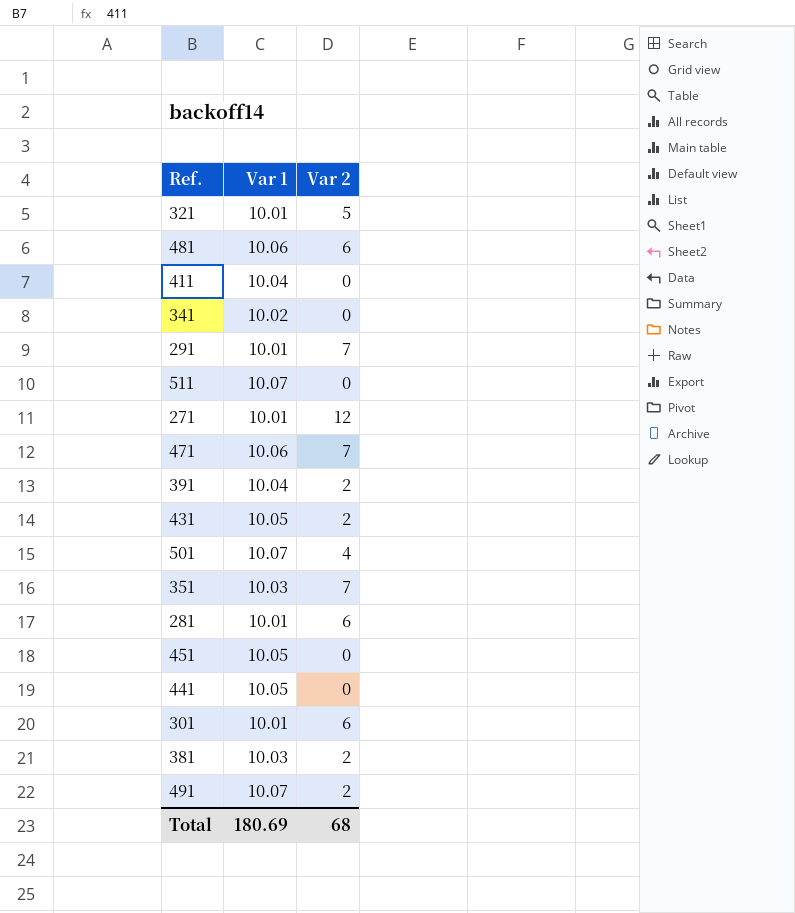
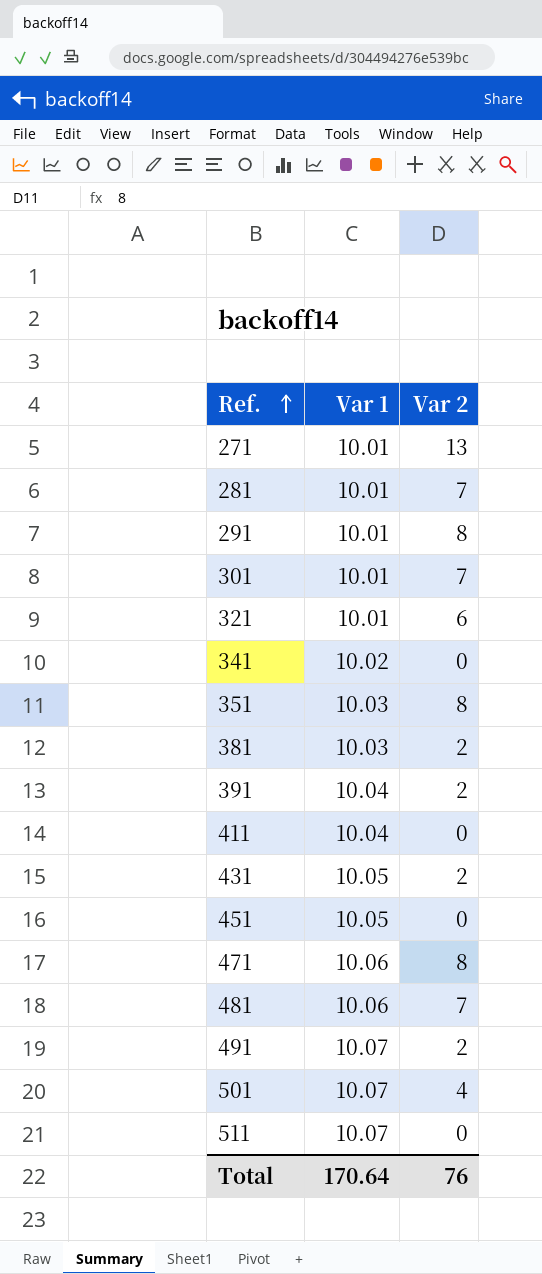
row order: none -> Ref. ascending
row 441: 10.05 | 0 -> none
271 | Var 2: 12 -> 13
281 | Var 2: 6 -> 7
291 | Var 2: 7 -> 8
301 | Var 2: 6 -> 7
321 | Var 2: 5 -> 6
351 | Var 2: 7 -> 8
471 | Var 2: 7 -> 8
481 | Var 2: 6 -> 7
Total | Var 1: 180.69 -> 170.64
Total | Var 2: 68 -> 76

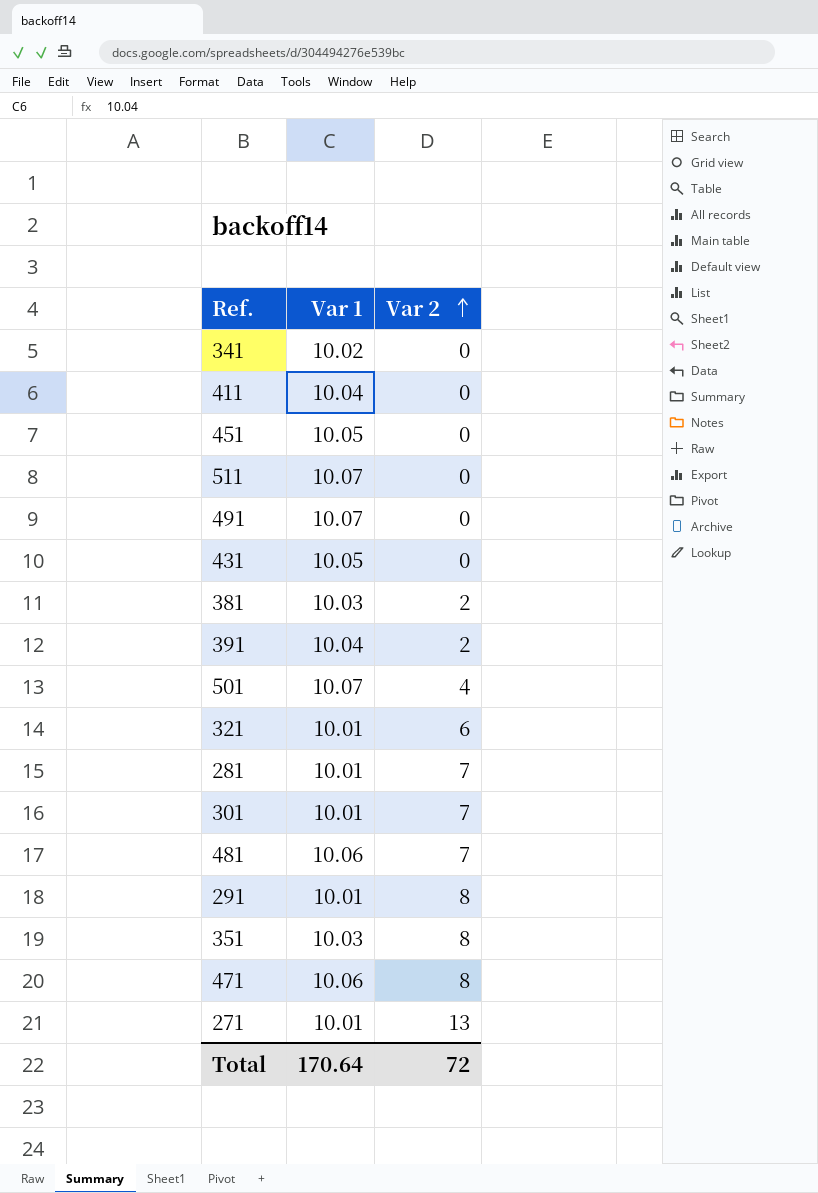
row order: Ref. ascending -> Var 2 ascending
491 | Var 2: 2 -> 0
431 | Var 2: 2 -> 0
Total | Var 2: 76 -> 72

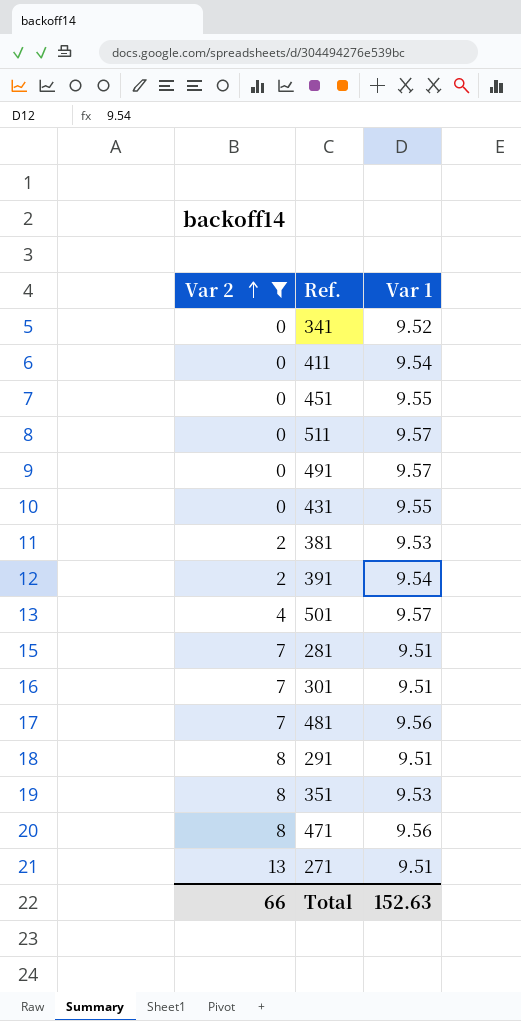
filter: none -> Var 2 != 6
column Var 2 | position: 3 -> 1
341 | Var 1: 10.02 -> 9.52
411 | Var 1: 10.04 -> 9.54
451 | Var 1: 10.05 -> 9.55
511 | Var 1: 10.07 -> 9.57
491 | Var 1: 10.07 -> 9.57
431 | Var 1: 10.05 -> 9.55
381 | Var 1: 10.03 -> 9.53
391 | Var 1: 10.04 -> 9.54
501 | Var 1: 10.07 -> 9.57
281 | Var 1: 10.01 -> 9.51
301 | Var 1: 10.01 -> 9.51
481 | Var 1: 10.06 -> 9.56
291 | Var 1: 10.01 -> 9.51
351 | Var 1: 10.03 -> 9.53
471 | Var 1: 10.06 -> 9.56
271 | Var 1: 10.01 -> 9.51
Total | Var 2: 72 -> 66
Total | Var 1: 170.64 -> 152.63

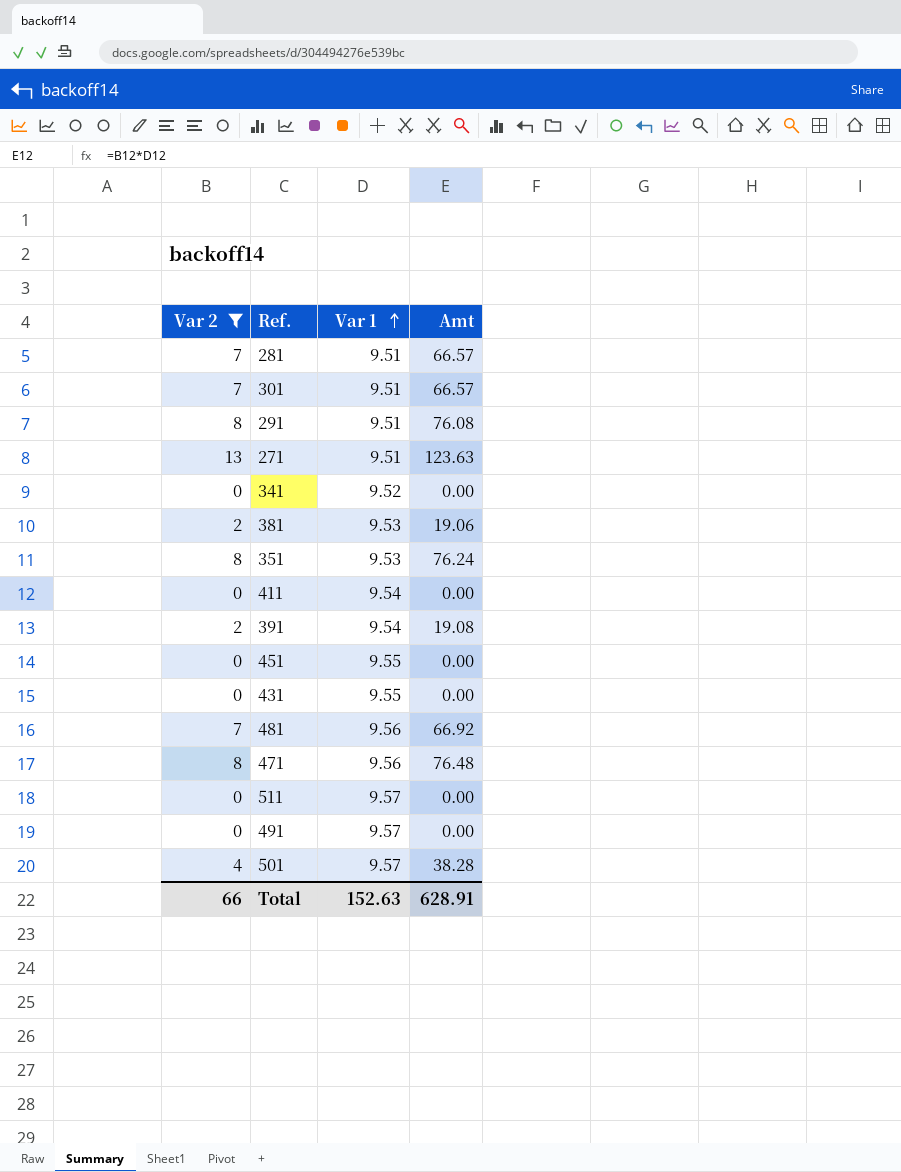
row order: Var 2 ascending -> Var 1 ascending
column Amt | formula: none -> [Var 2] * [Var 1]

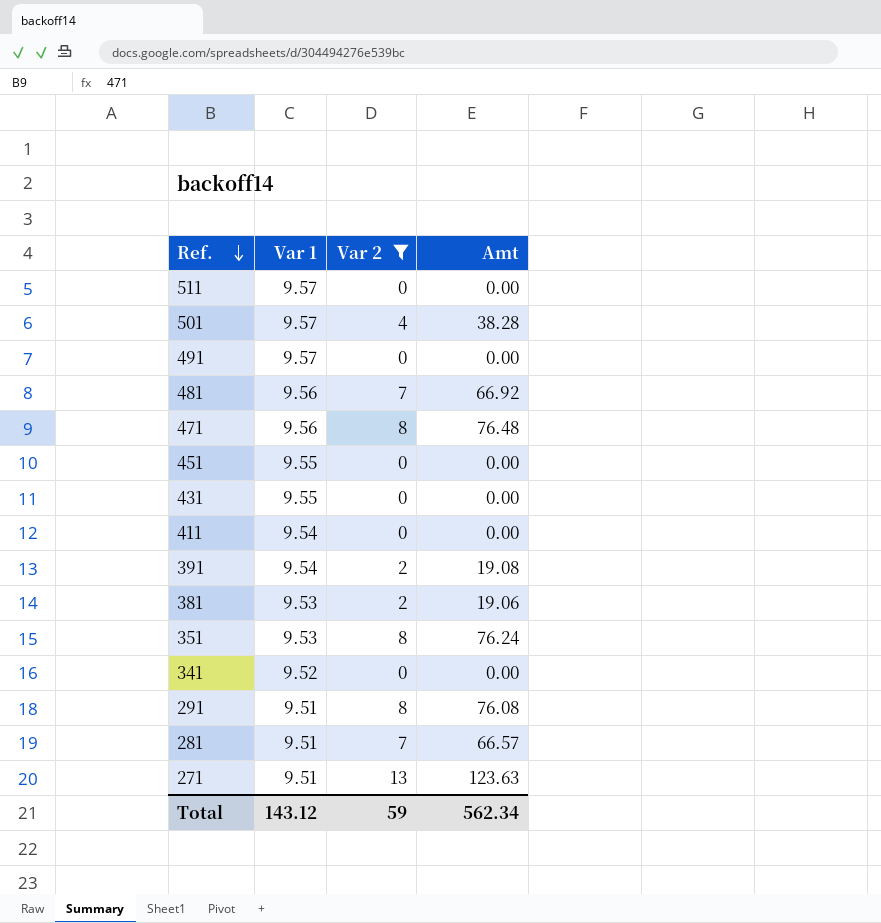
row order: Var 1 ascending -> Ref. descending
column Var 2 | position: 1 -> 3
row 301: 7 | 9.51 | 66.57 -> none
Total | Var 1: 152.63 -> 143.12
Total | Var 2: 66 -> 59
Total | Amt: 628.91 -> 562.34

